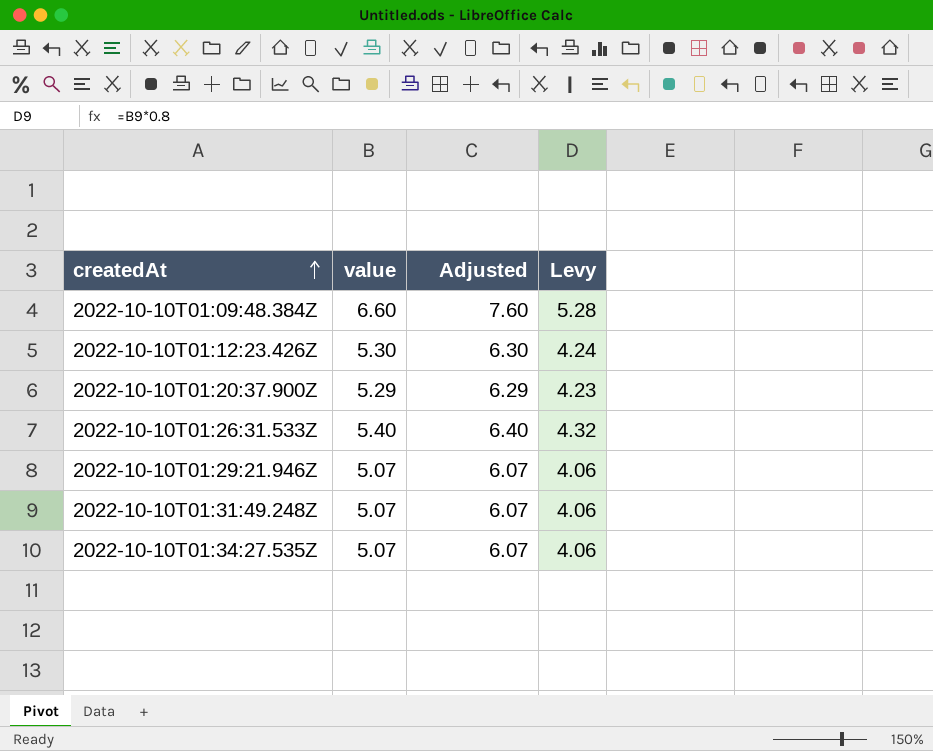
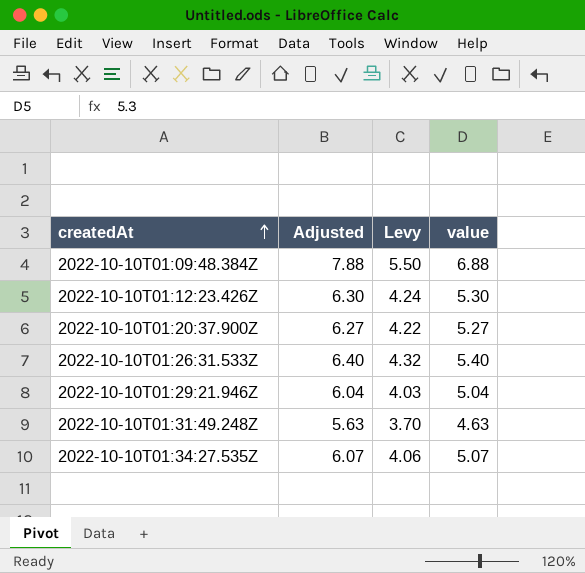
column value | position: 2 -> 4
2022-10-10T01:09:48.384Z | Adjusted: 7.60 -> 7.88
2022-10-10T01:09:48.384Z | Levy: 5.28 -> 5.50
2022-10-10T01:09:48.384Z | value: 6.60 -> 6.88
2022-10-10T01:20:37.900Z | Adjusted: 6.29 -> 6.27
2022-10-10T01:20:37.900Z | Levy: 4.23 -> 4.22
2022-10-10T01:20:37.900Z | value: 5.29 -> 5.27
2022-10-10T01:29:21.946Z | Adjusted: 6.07 -> 6.04
2022-10-10T01:29:21.946Z | Levy: 4.06 -> 4.03
2022-10-10T01:29:21.946Z | value: 5.07 -> 5.04
2022-10-10T01:31:49.248Z | Adjusted: 6.07 -> 5.63
2022-10-10T01:31:49.248Z | Levy: 4.06 -> 3.70
2022-10-10T01:31:49.248Z | value: 5.07 -> 4.63

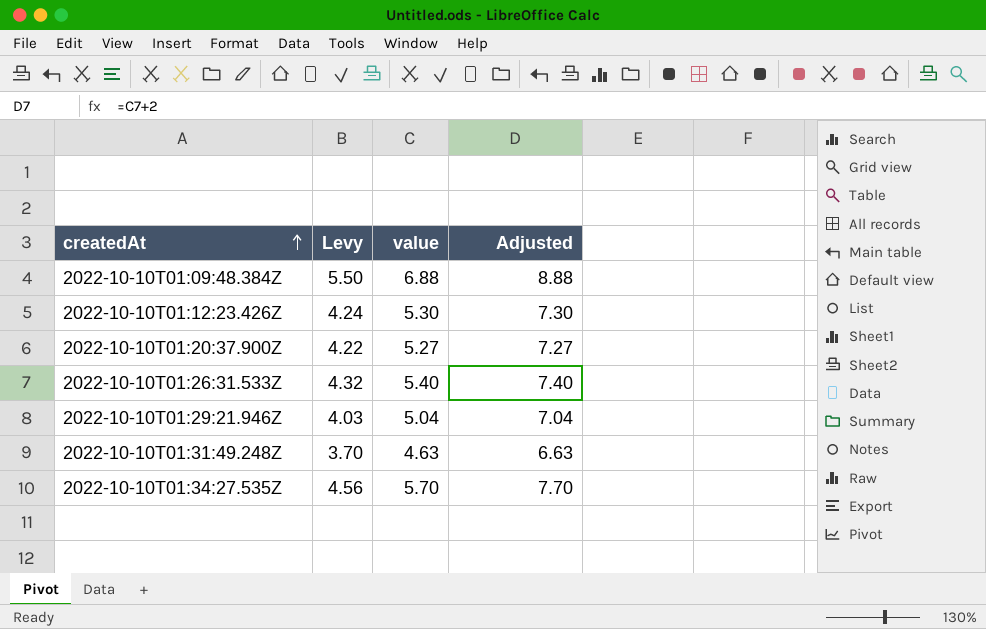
column Adjusted | formula: [value] + 1 -> [value] + 2
column Adjusted | position: 2 -> 4
2022-10-10T01:34:27.535Z | Levy: 4.06 -> 4.56
2022-10-10T01:34:27.535Z | value: 5.07 -> 5.70

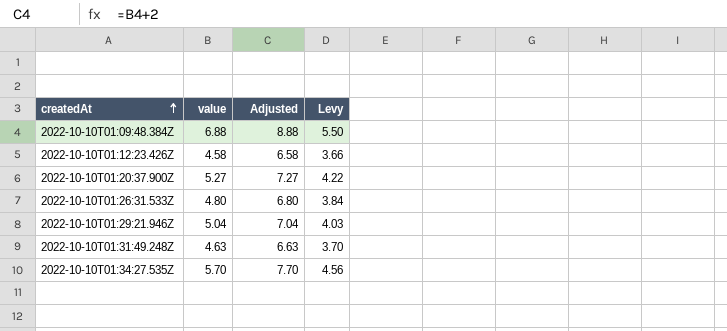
column Levy | position: 2 -> 4
2022-10-10T01:12:23.426Z | value: 5.30 -> 4.58
2022-10-10T01:12:23.426Z | Adjusted: 7.30 -> 6.58
2022-10-10T01:12:23.426Z | Levy: 4.24 -> 3.66
2022-10-10T01:26:31.533Z | value: 5.40 -> 4.80
2022-10-10T01:26:31.533Z | Adjusted: 7.40 -> 6.80
2022-10-10T01:26:31.533Z | Levy: 4.32 -> 3.84

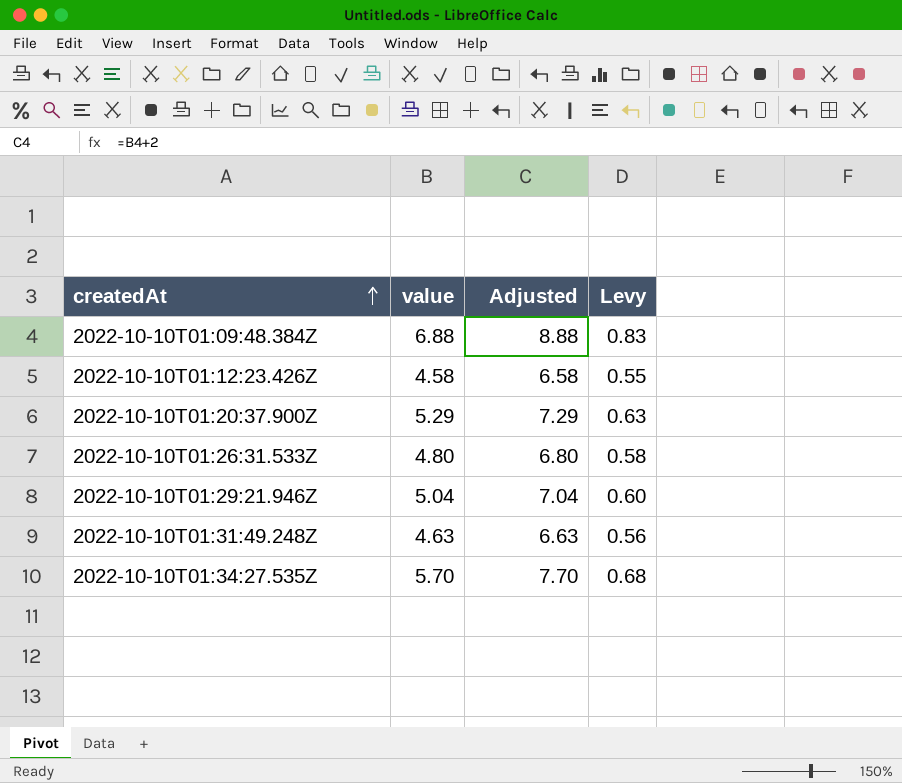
column Levy | formula: [value] * 0.8 -> [value] * 0.12
2022-10-10T01:20:37.900Z | value: 5.27 -> 5.29
2022-10-10T01:20:37.900Z | Adjusted: 7.27 -> 7.29

